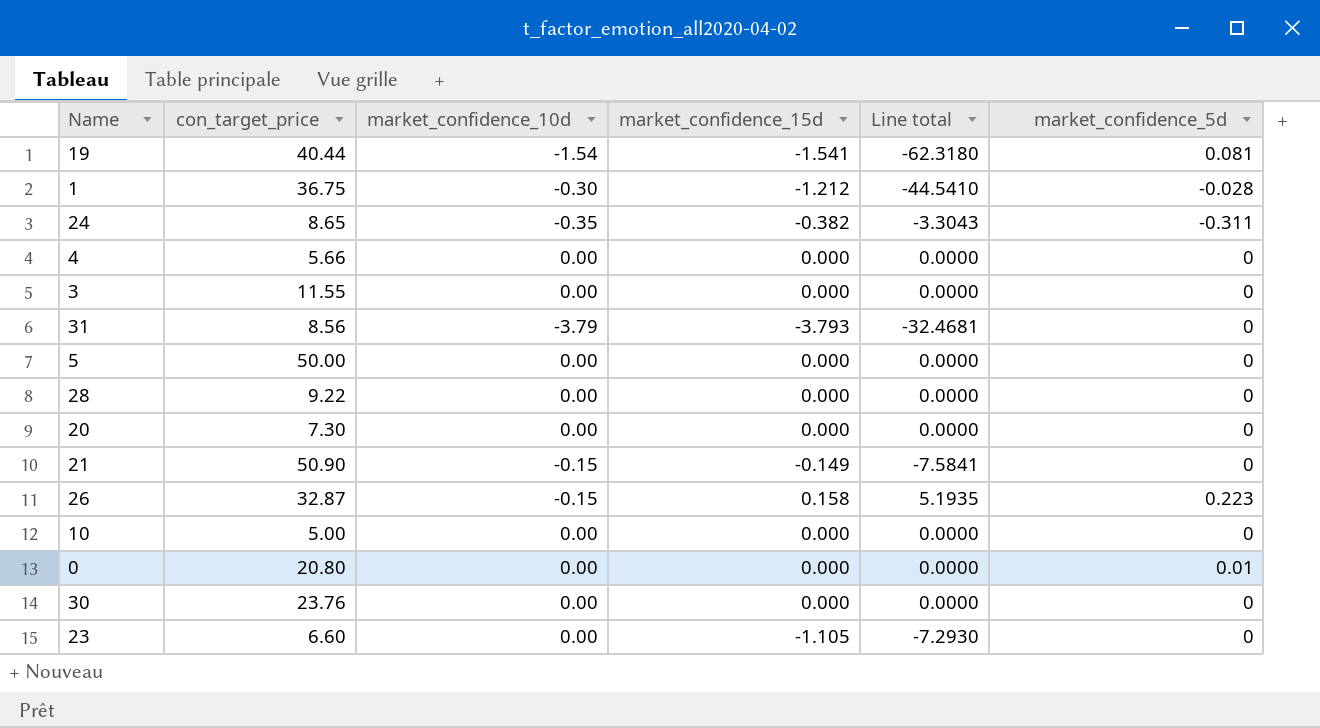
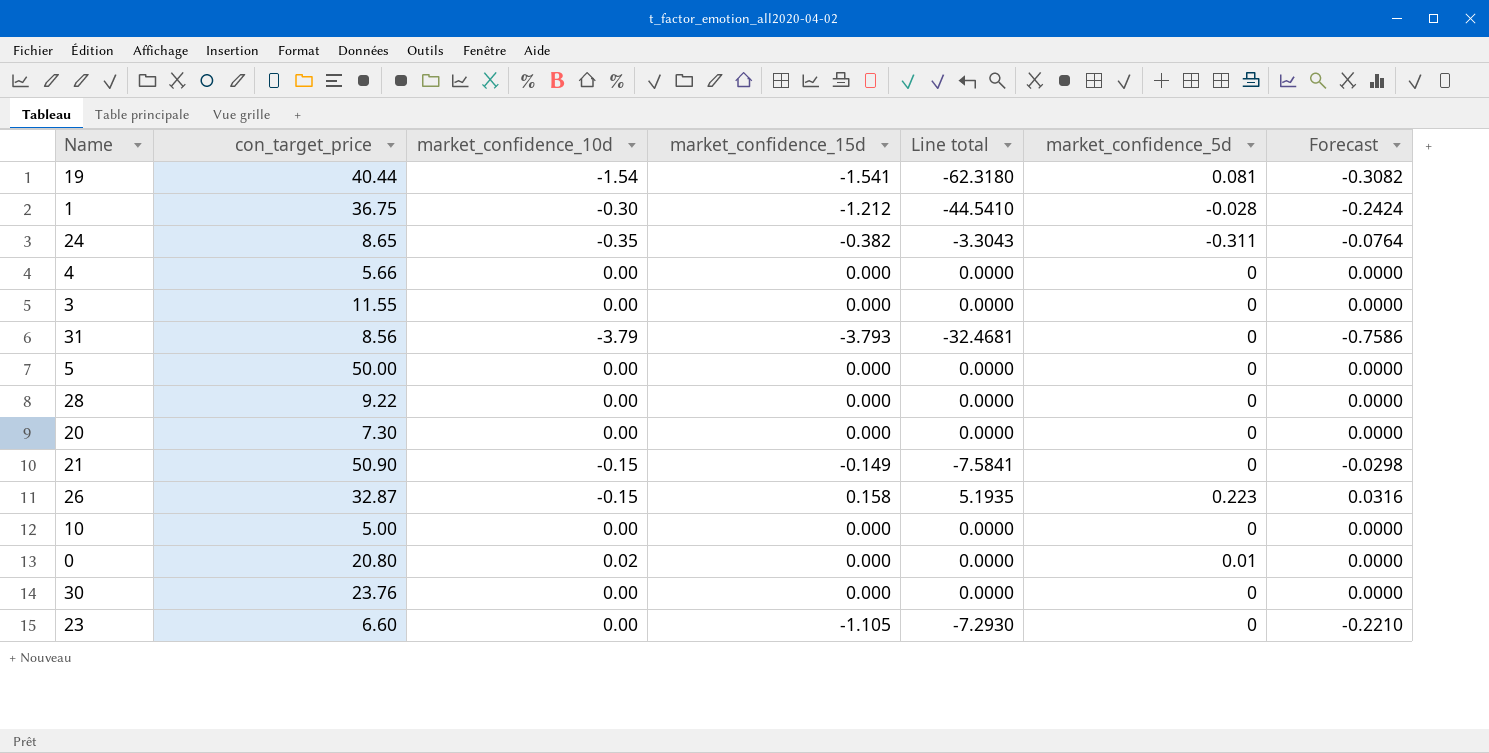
column Forecast | formula: none -> [market_confidence_15d] * 0.2
0 | market_confidence_10d: 0.00 -> 0.02

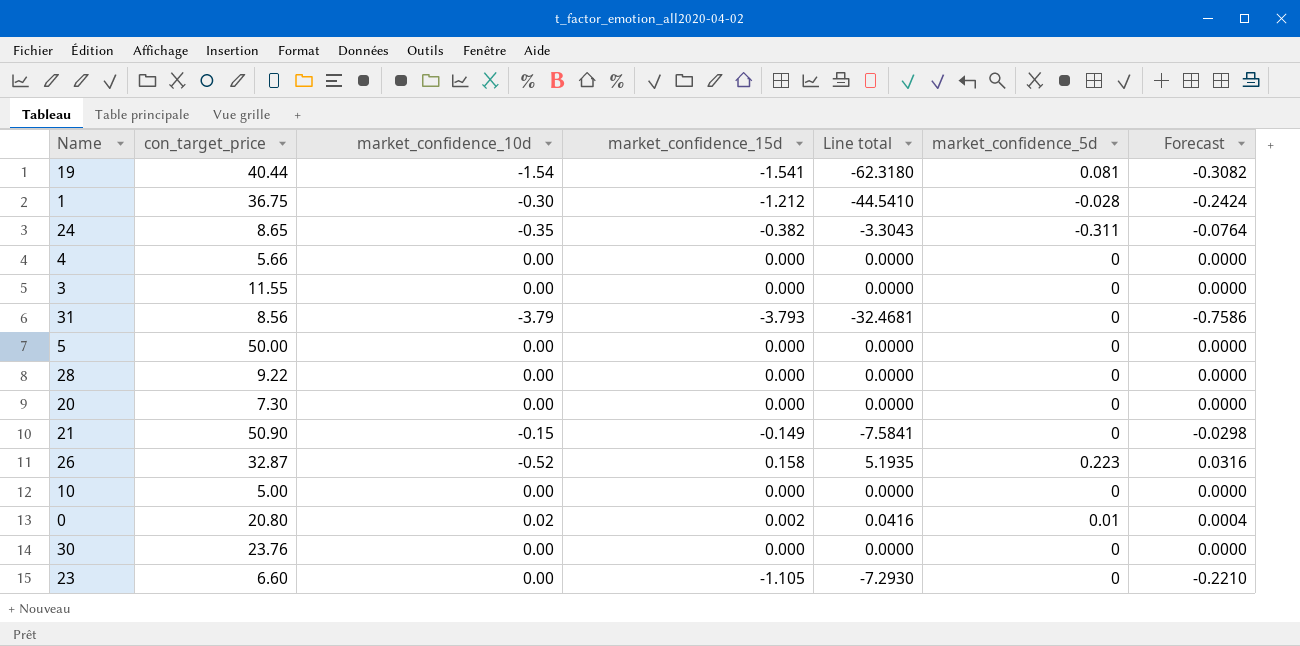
26 | market_confidence_10d: -0.15 -> -0.52
0 | market_confidence_15d: 0.000 -> 0.002
0 | Line total: 0.0000 -> 0.0416
0 | Forecast: 0.0000 -> 0.0004

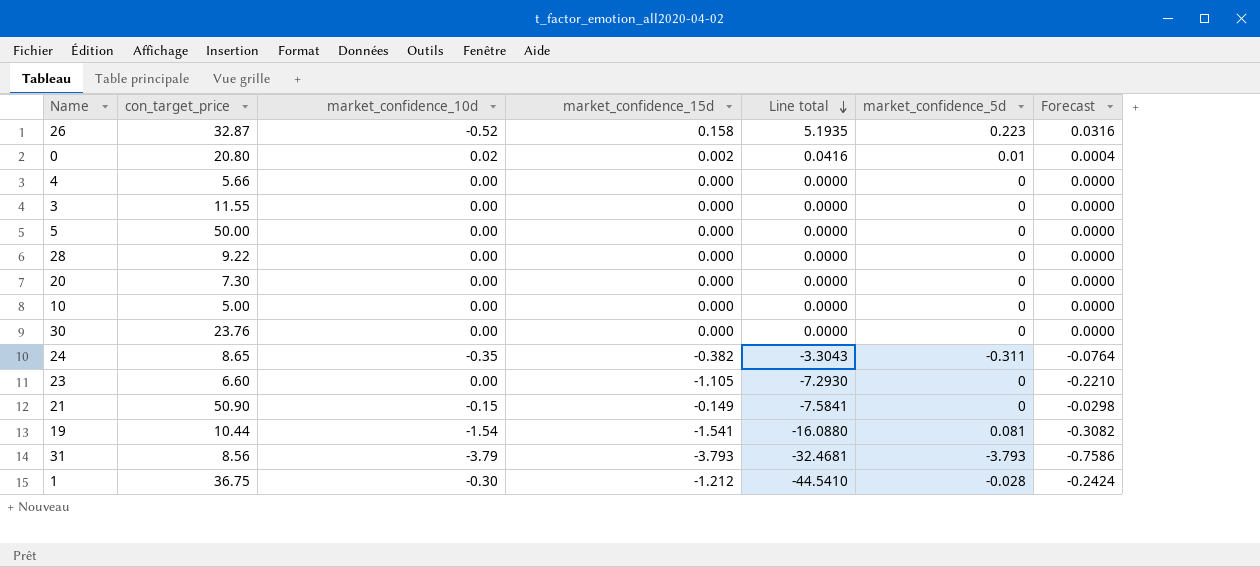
row order: none -> Line total descending
19 | con_target_price: 40.44 -> 10.44
19 | Line total: -62.3180 -> -16.0880
31 | market_confidence_5d: 0 -> -3.793

